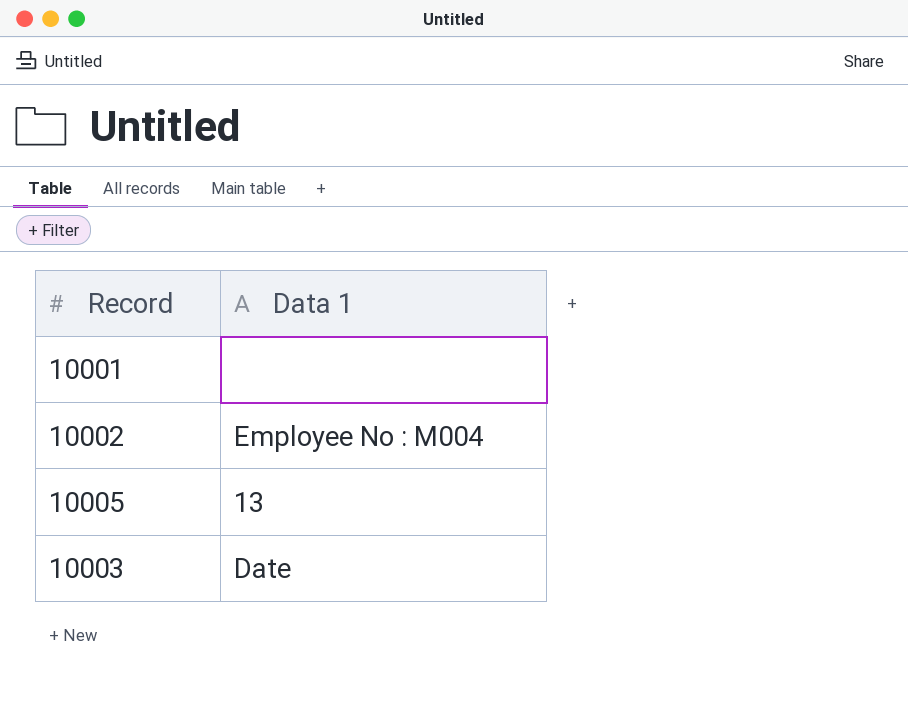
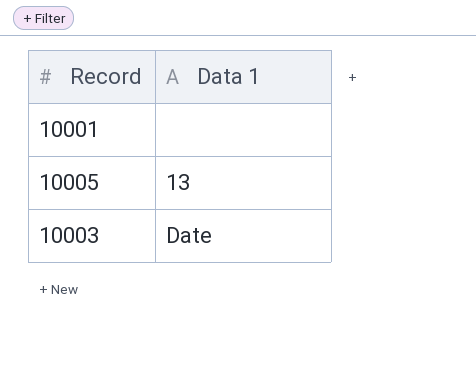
row 10002: Employee No : M004 -> none

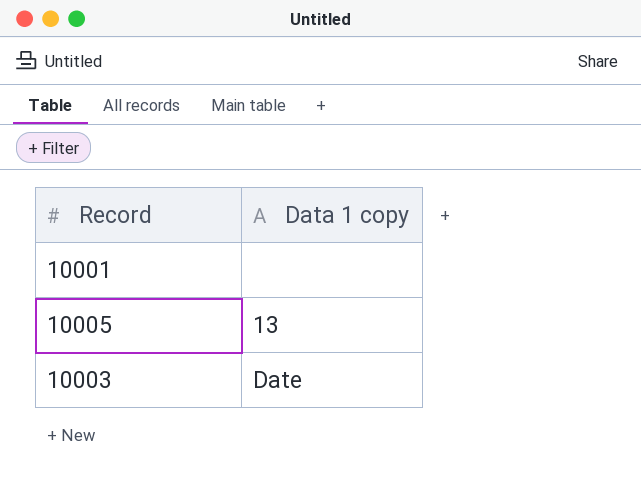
column name: Data 1 -> Data 1 copy

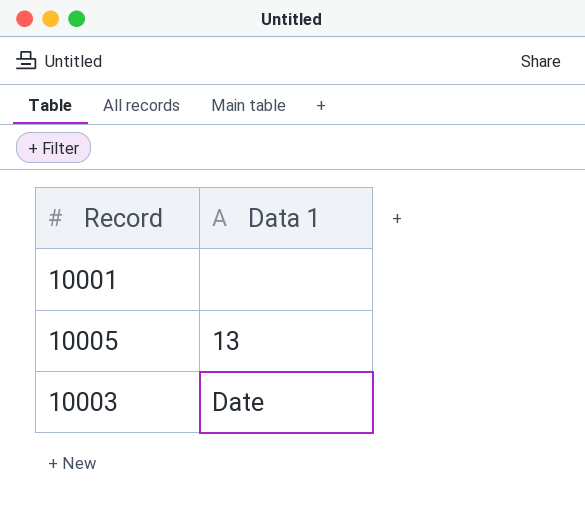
column name: Data 1 copy -> Data 1

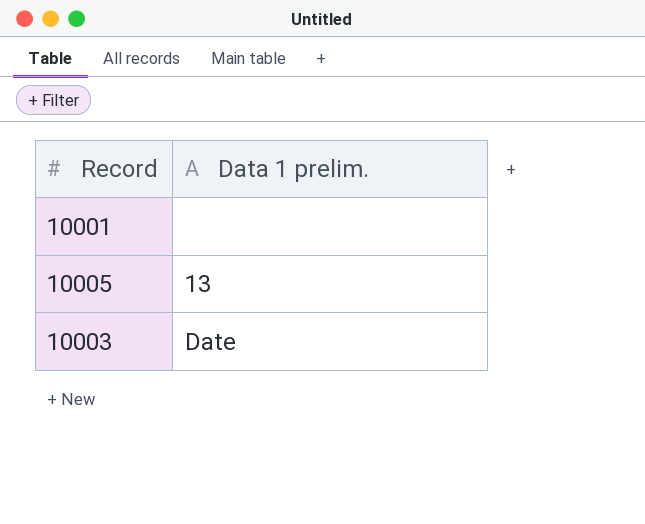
column name: Data 1 -> Data 1 prelim.

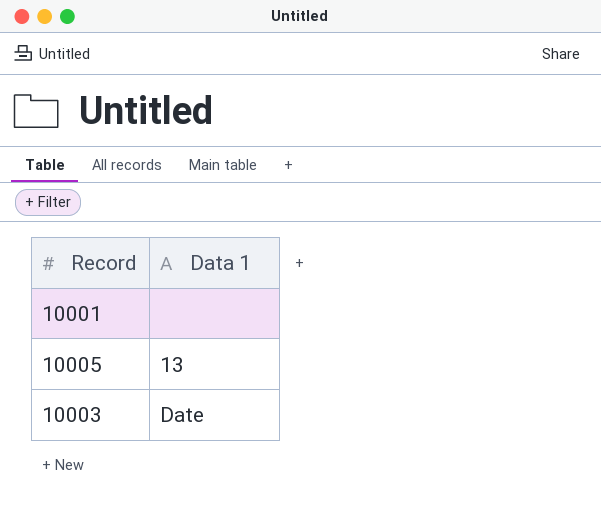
column name: Data 1 prelim. -> Data 1

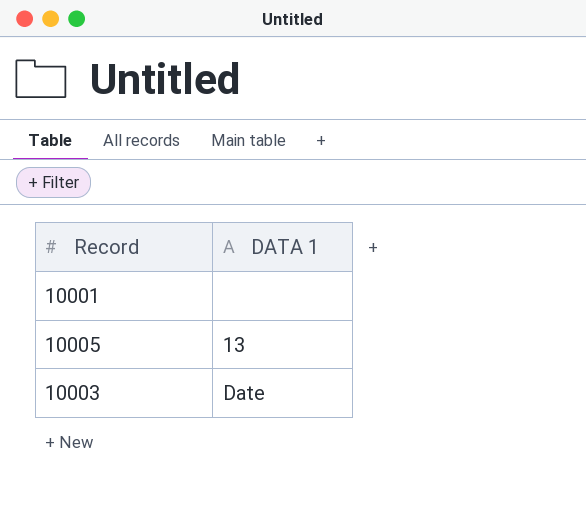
column name: Data 1 -> DATA 1

